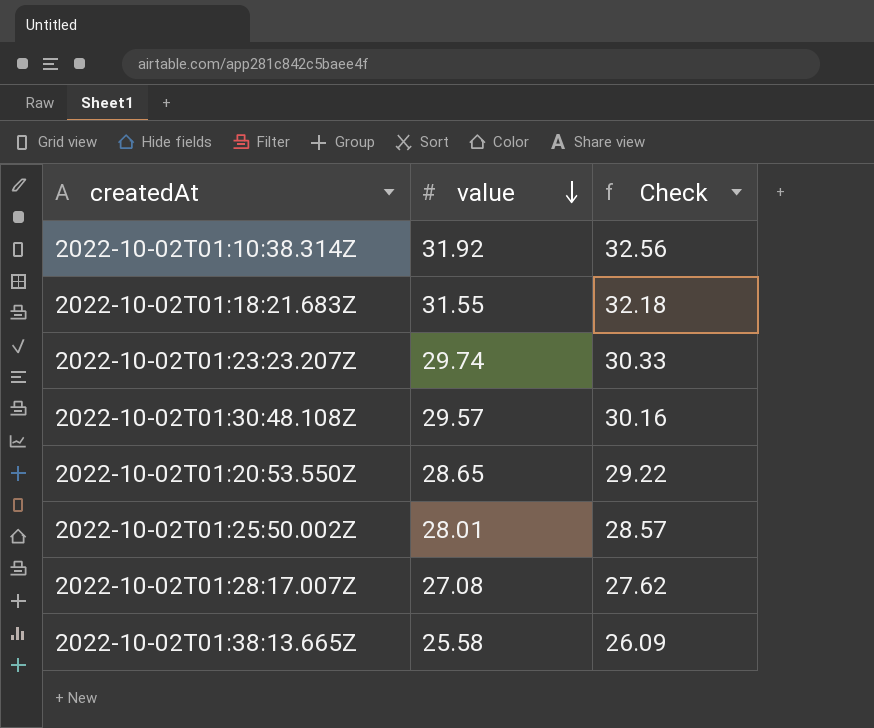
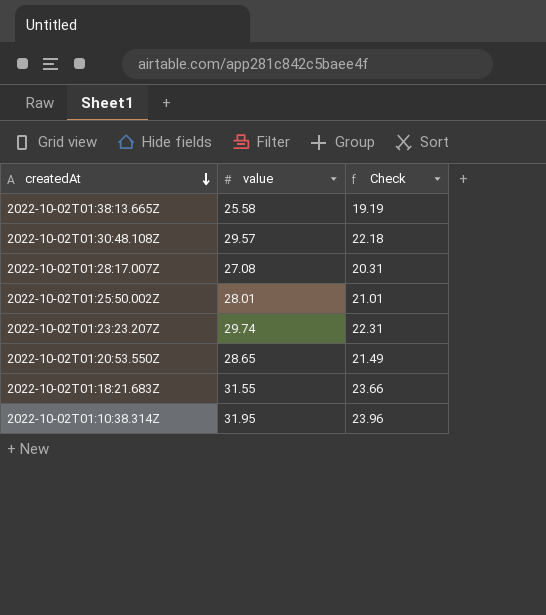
row order: value descending -> createdAt descending
column Check | formula: [value] * 1.02 -> [value] * 0.75
2022-10-02T01:10:38.314Z | value: 31.92 -> 31.95

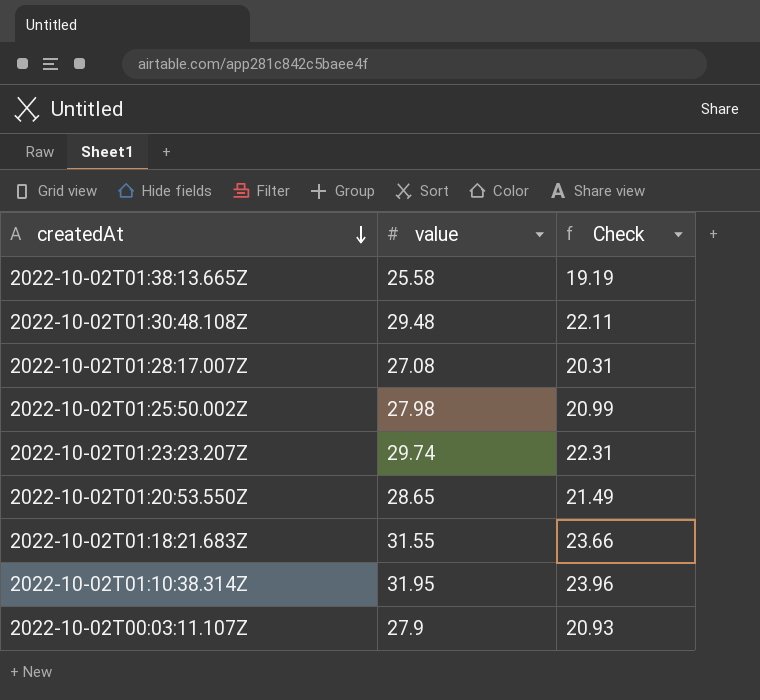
2022-10-02T01:30:48.108Z | value: 29.57 -> 29.48
2022-10-02T01:30:48.108Z | Check: 22.18 -> 22.11
2022-10-02T01:25:50.002Z | value: 28.01 -> 27.98
2022-10-02T01:25:50.002Z | Check: 21.01 -> 20.99
row 2022-10-02T00:03:11.107Z: none -> 27.9 | 20.93

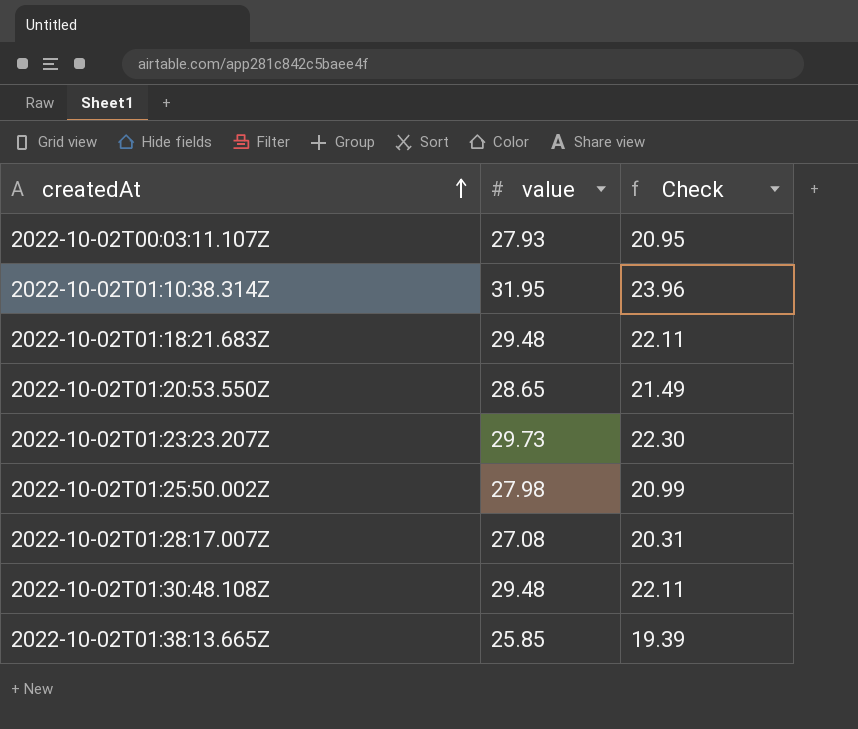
row order: createdAt descending -> createdAt ascending
2022-10-02T00:03:11.107Z | value: 27.9 -> 27.93
2022-10-02T00:03:11.107Z | Check: 20.93 -> 20.95
2022-10-02T01:18:21.683Z | value: 31.55 -> 29.48
2022-10-02T01:18:21.683Z | Check: 23.66 -> 22.11
2022-10-02T01:23:23.207Z | value: 29.74 -> 29.73
2022-10-02T01:23:23.207Z | Check: 22.31 -> 22.30
2022-10-02T01:38:13.665Z | value: 25.58 -> 25.85
2022-10-02T01:38:13.665Z | Check: 19.19 -> 19.39

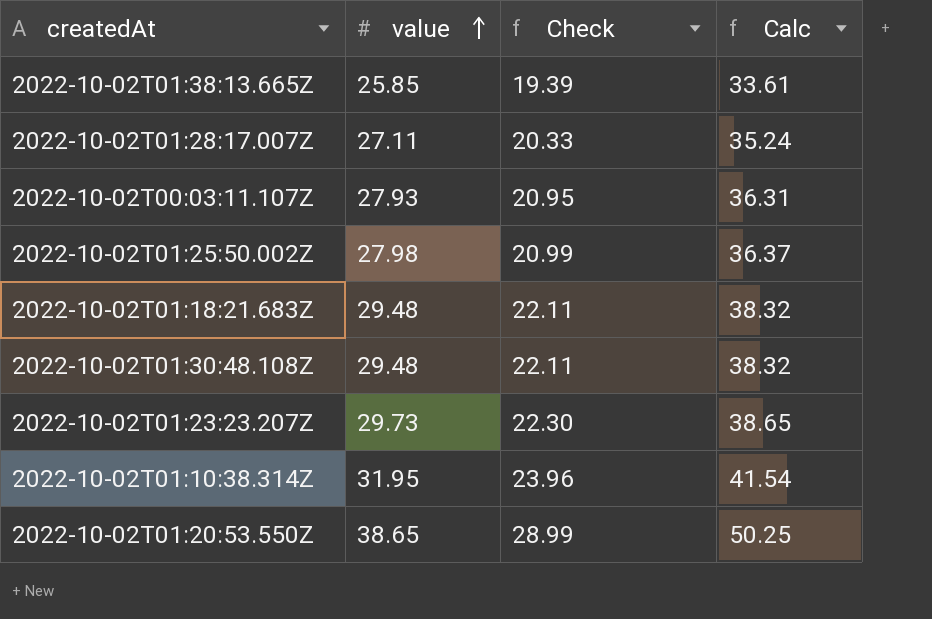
row order: createdAt ascending -> value ascending
column Calc | formula: none -> [value] * 1.3
2022-10-02T01:28:17.007Z | value: 27.08 -> 27.11
2022-10-02T01:28:17.007Z | Check: 20.31 -> 20.33
2022-10-02T01:20:53.550Z | value: 28.65 -> 38.65
2022-10-02T01:20:53.550Z | Check: 21.49 -> 28.99

